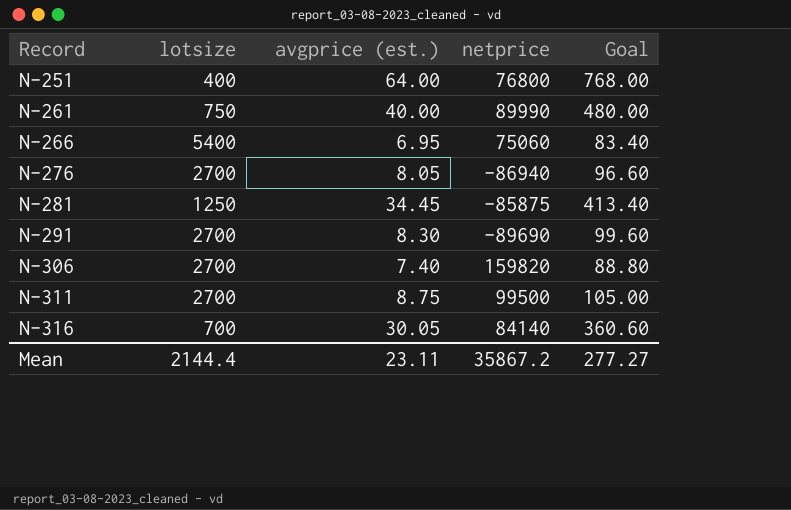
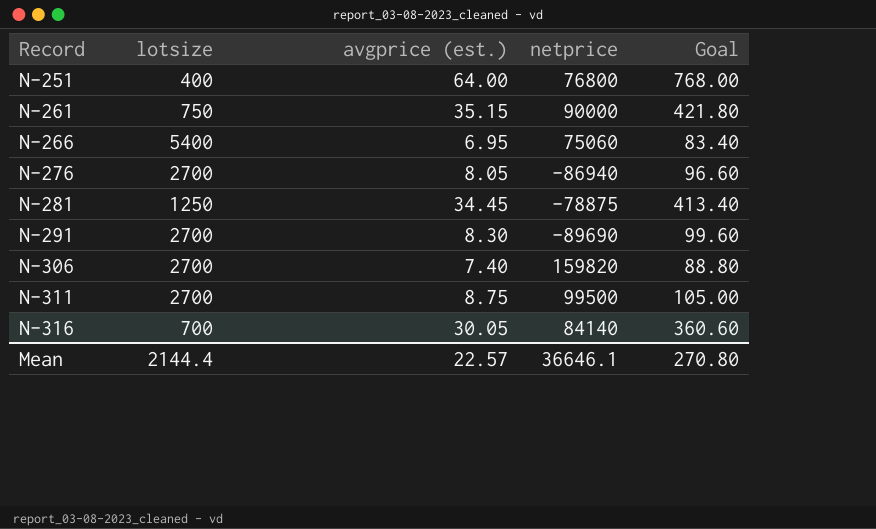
N-261 | avgprice (est.): 40.00 -> 35.15
N-261 | netprice: 89990 -> 90000
N-261 | Goal: 480.00 -> 421.80
N-281 | netprice: -85875 -> -78875
Mean | avgprice (est.): 23.11 -> 22.57
Mean | netprice: 35867.2 -> 36646.1
Mean | Goal: 277.27 -> 270.80

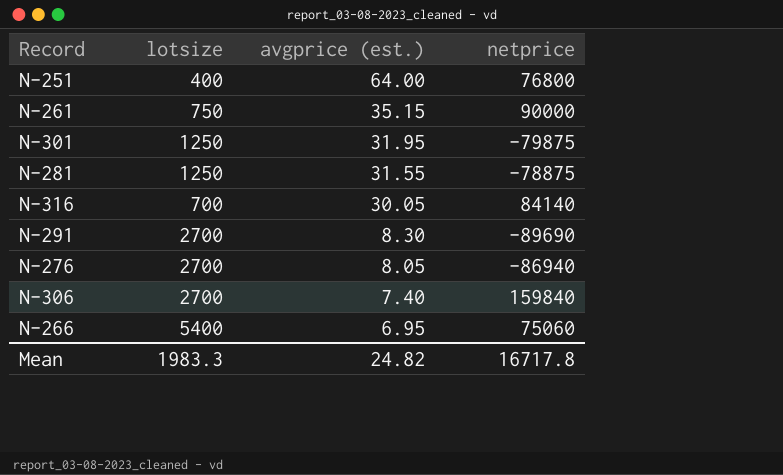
row order: Record ascending -> avgprice (est.) descending
column Goal | formula: [avgprice (est.)] * 12 -> none
row N-311: 2700 | 8.75 | 99500 | 105.00 -> none
row N-301: none -> 1250 | 31.95 | -79875
N-281 | avgprice (est.): 34.45 -> 31.55
N-306 | netprice: 159820 -> 159840
Mean | lotsize: 2144.4 -> 1983.3
Mean | avgprice (est.): 22.57 -> 24.82
Mean | netprice: 36646.1 -> 16717.8

